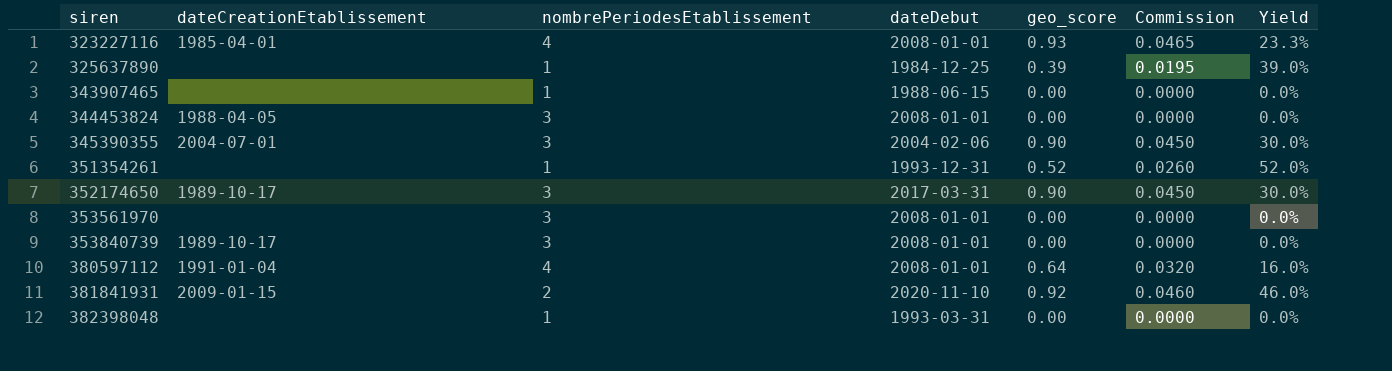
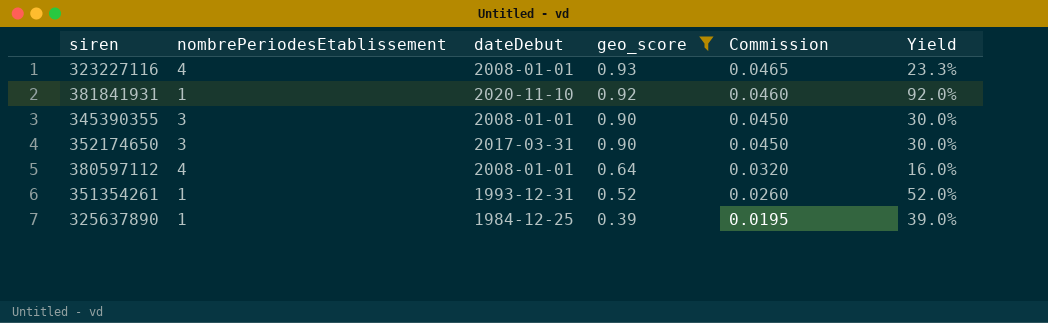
filter: none -> geo_score != 0.00
row order: siren ascending -> geo_score descending
column dateCreationEtablissement | position: 2 -> none
381841931 | nombrePeriodesEtablissement: 2 -> 1
381841931 | Yield: 46.0% -> 92.0%
345390355 | dateDebut: 2004-02-06 -> 2008-01-01

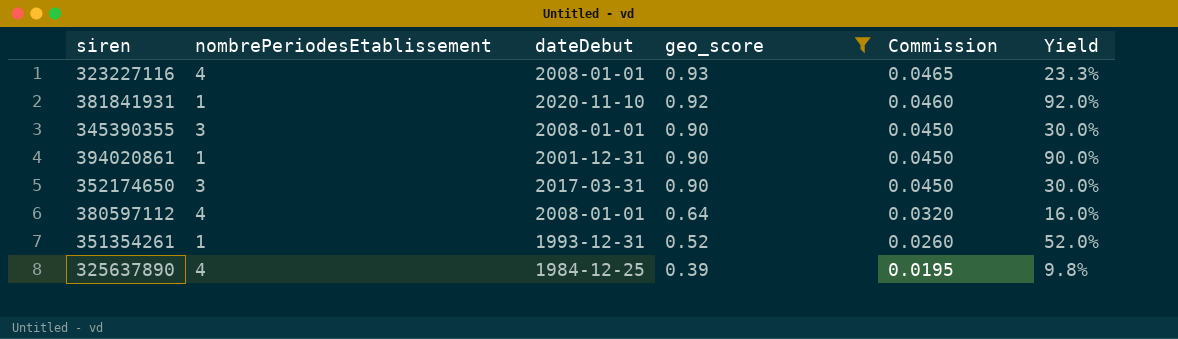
row 394020861: none -> 1 | 2001-12-31 | 0.90 | 0.0450 | 90.0%
325637890 | nombrePeriodesEtablissement: 1 -> 4
325637890 | Yield: 39.0% -> 9.8%

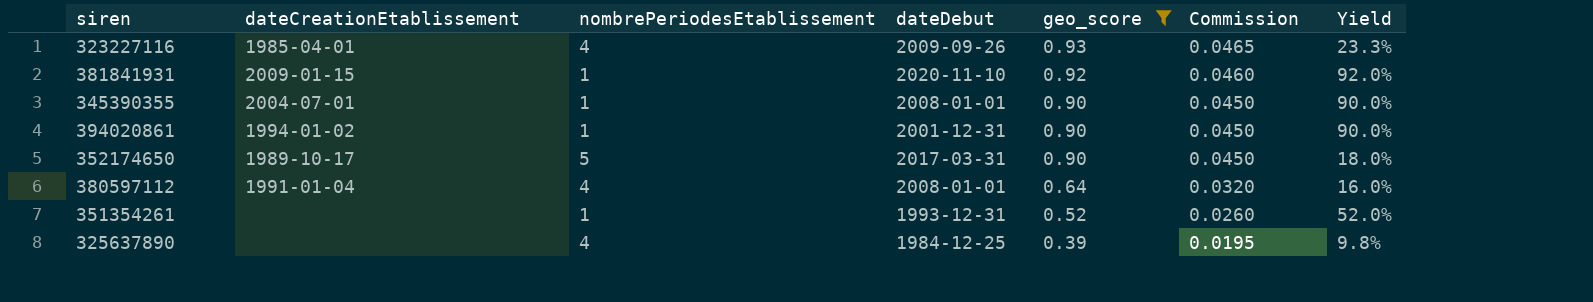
column dateCreationEtablissement | position: none -> 2
323227116 | dateDebut: 2008-01-01 -> 2009-09-26
345390355 | nombrePeriodesEtablissement: 3 -> 1
345390355 | Yield: 30.0% -> 90.0%
352174650 | nombrePeriodesEtablissement: 3 -> 5
352174650 | Yield: 30.0% -> 18.0%

